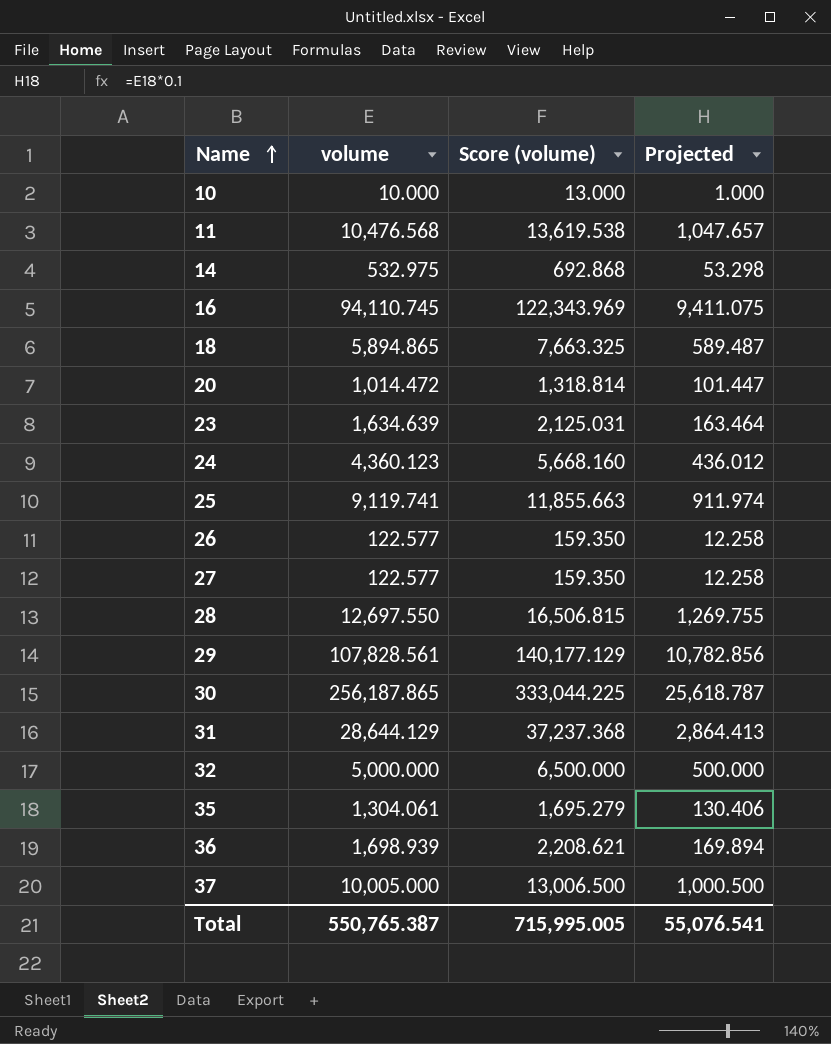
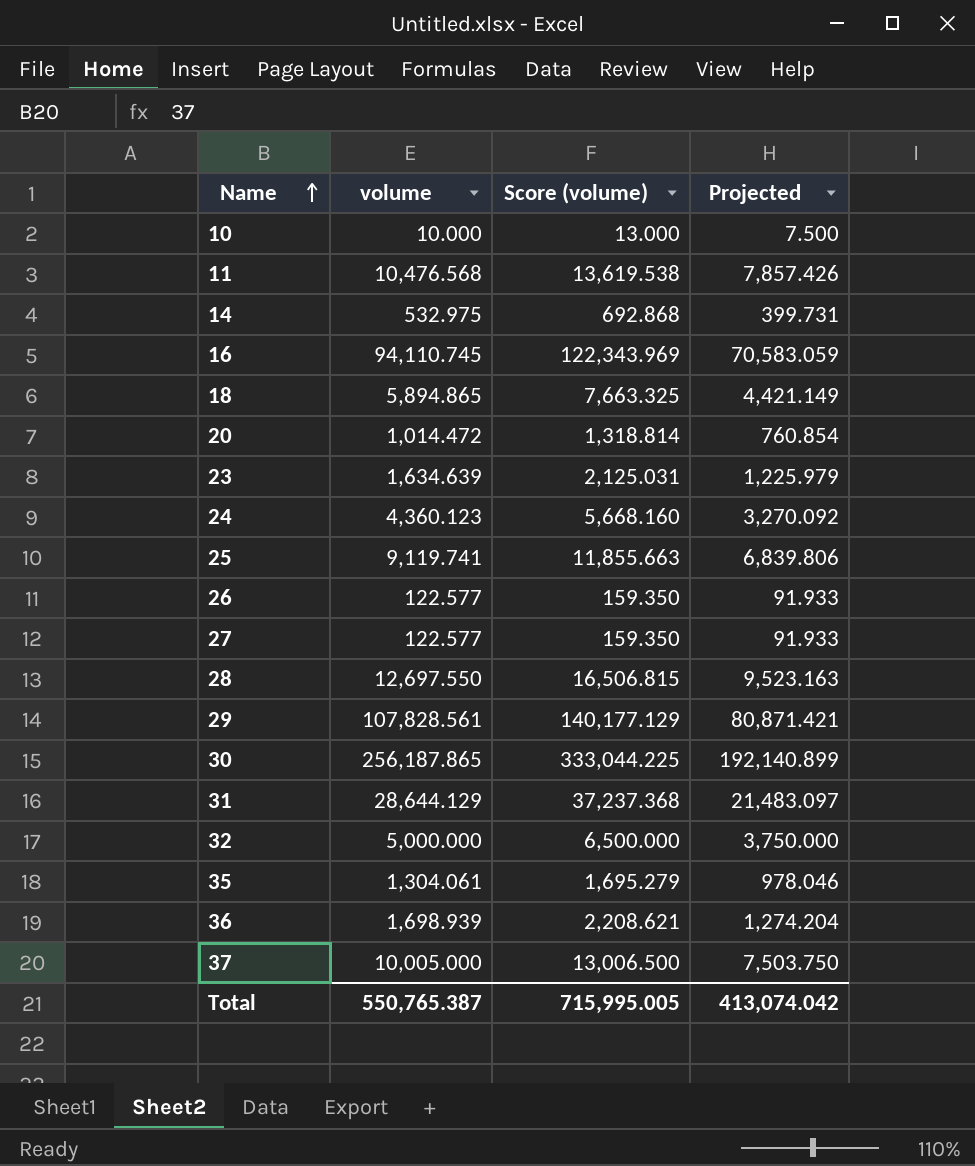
column Projected | formula: [volume] * 0.1 -> [volume] * 0.75
Total | Projected: 55,076.541 -> 413,074.042

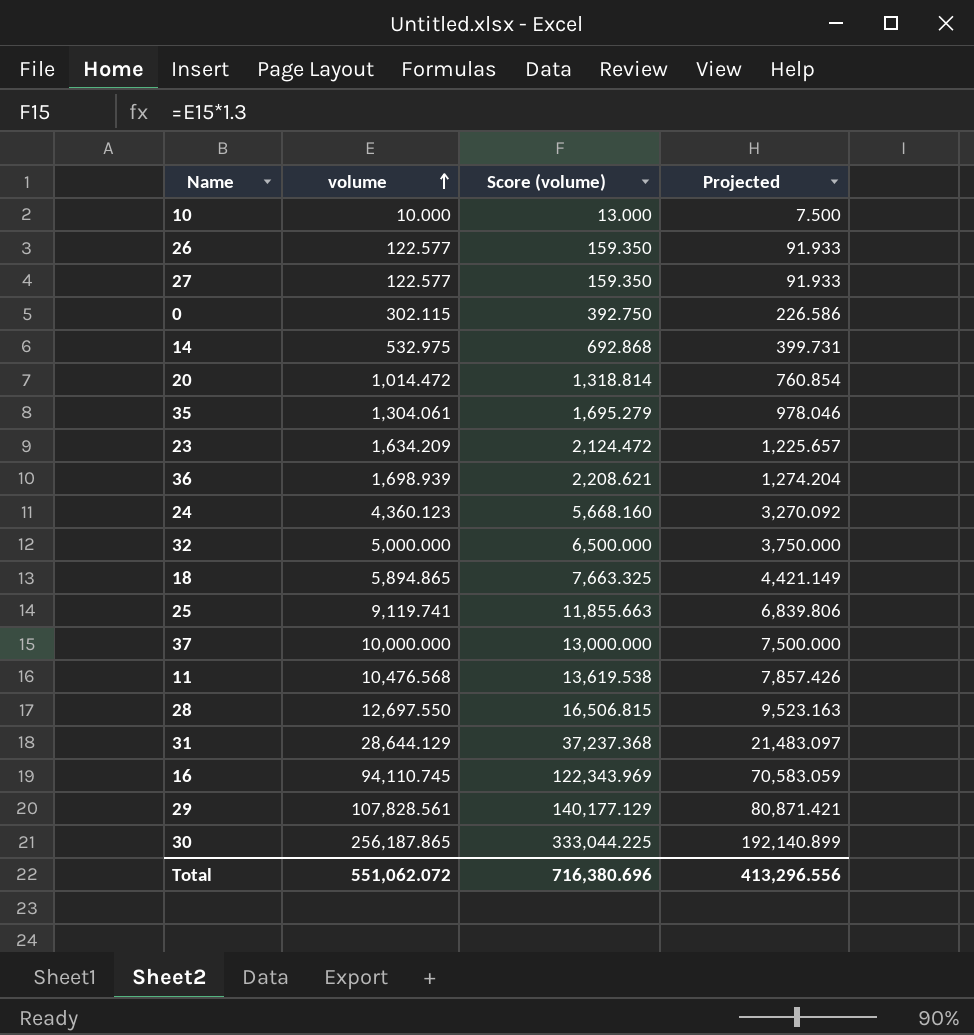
row order: Name ascending -> volume ascending
row 0: none -> 302.115 | 392.750 | 226.586
23 | volume: 1,634.639 -> 1,634.209
23 | Score (volume): 2,125.031 -> 2,124.472
23 | Projected: 1,225.979 -> 1,225.657
37 | volume: 10,005.000 -> 10,000.000
37 | Score (volume): 13,006.500 -> 13,000.000
37 | Projected: 7,503.750 -> 7,500.000
Total | volume: 550,765.387 -> 551,062.072
Total | Score (volume): 715,995.005 -> 716,380.696
Total | Projected: 413,074.042 -> 413,296.556

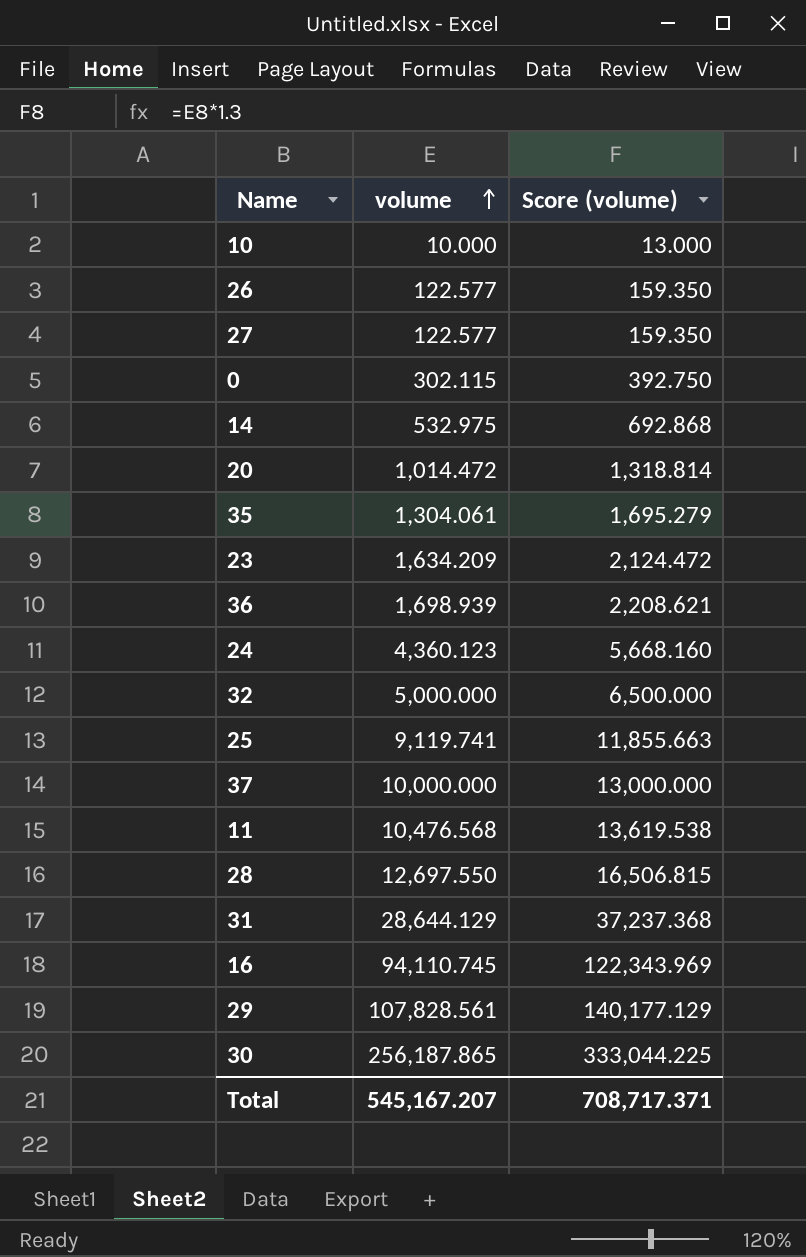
column Projected | formula: [volume] * 0.75 -> none
row 18: 5,894.865 | 7,663.325 | 4,421.149 -> none
Total | volume: 551,062.072 -> 545,167.207
Total | Score (volume): 716,380.696 -> 708,717.371

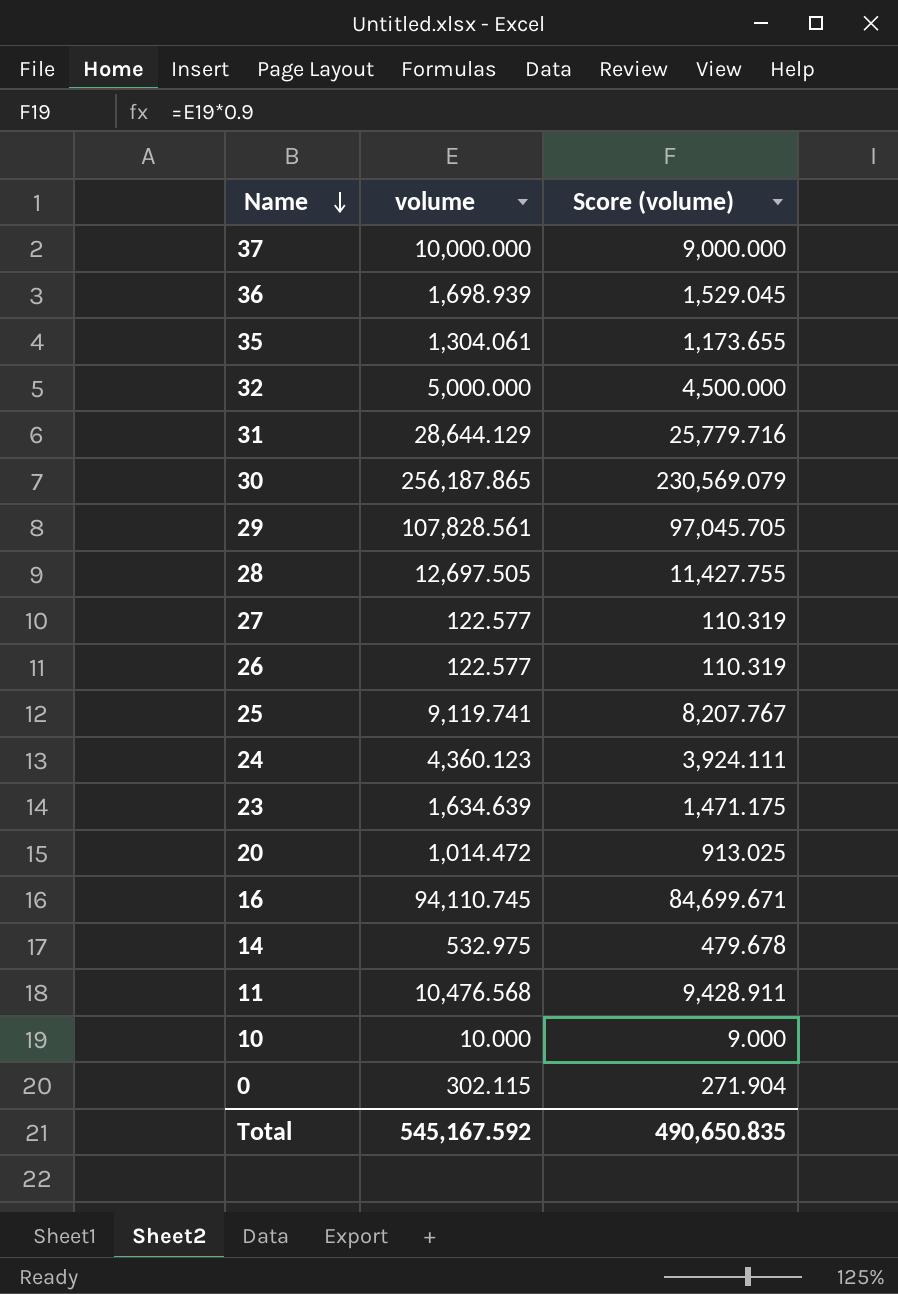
row order: volume ascending -> Name descending
column Score (volume) | formula: [volume] * 1.3 -> [volume] * 0.9
28 | volume: 12,697.550 -> 12,697.505
23 | volume: 1,634.209 -> 1,634.639
Total | volume: 545,167.207 -> 545,167.592
Total | Score (volume): 708,717.371 -> 490,650.835

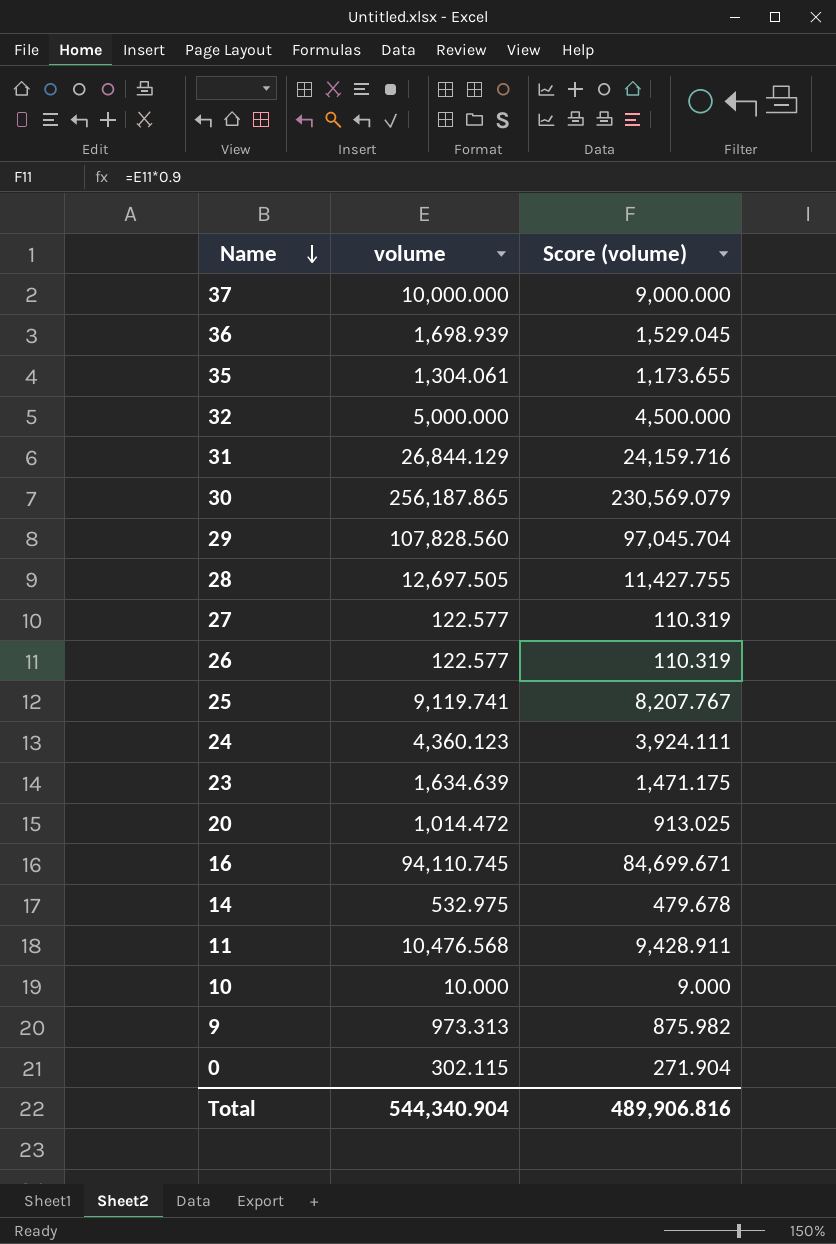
31 | volume: 28,644.129 -> 26,844.129
31 | Score (volume): 25,779.716 -> 24,159.716
29 | volume: 107,828.561 -> 107,828.560
29 | Score (volume): 97,045.705 -> 97,045.704
row 9: none -> 973.313 | 875.982
Total | volume: 545,167.592 -> 544,340.904
Total | Score (volume): 490,650.835 -> 489,906.816

